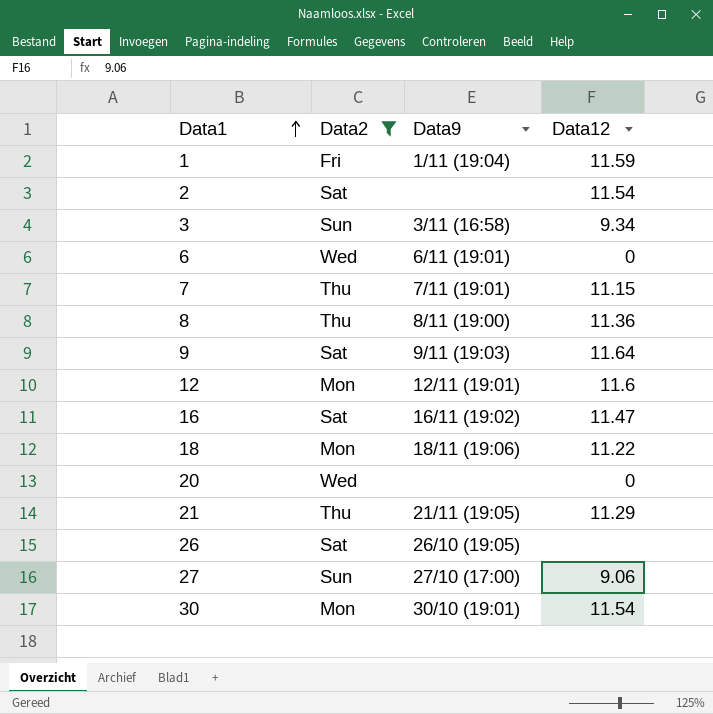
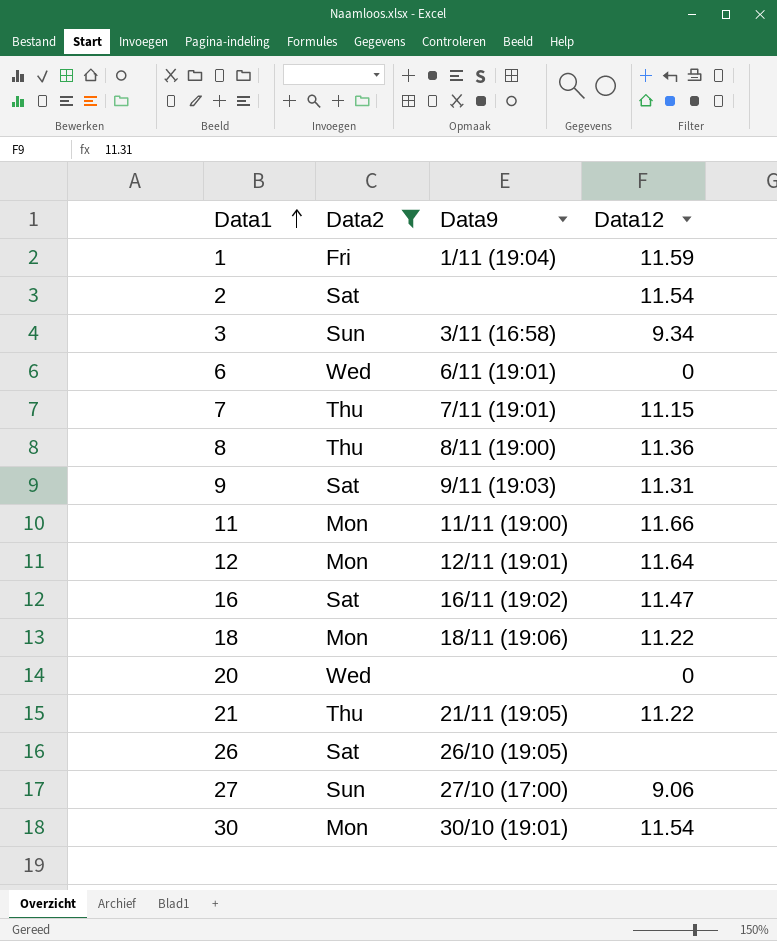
9 | Data12: 11.64 -> 11.31
row 11: none -> Mon | 11/11 (19:00) | 11.66
12 | Data12: 11.6 -> 11.64
21 | Data12: 11.29 -> 11.22

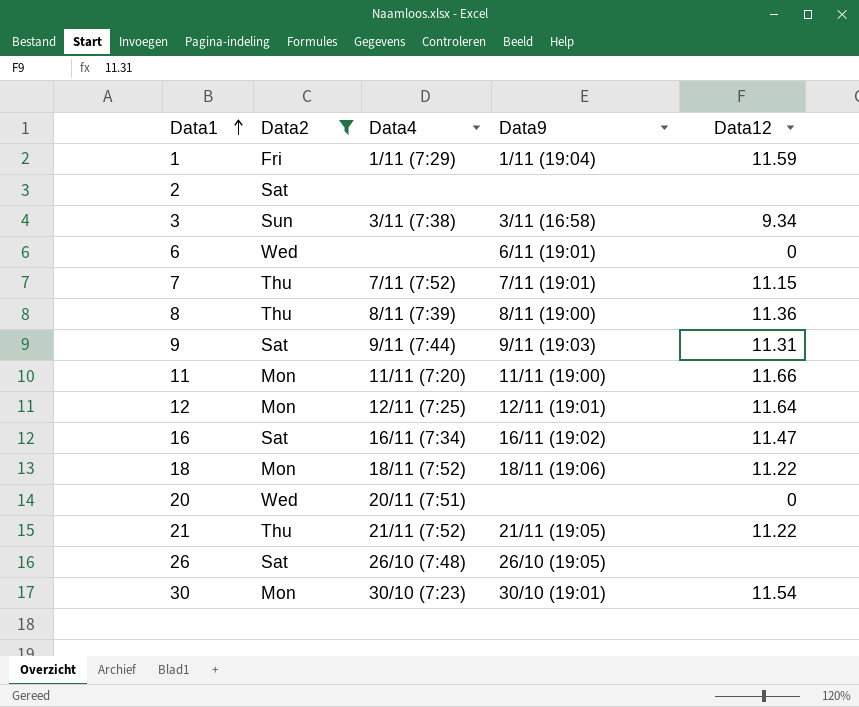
column Data4 | position: none -> 3
row 27: Sun | 27/10 (17:00) | 9.06 -> none
2 | Data12: 11.54 -> none

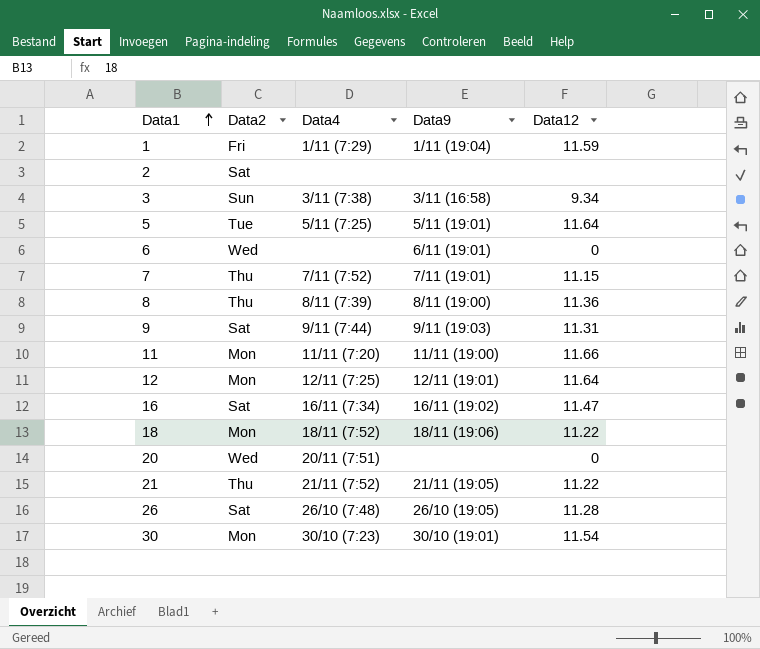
filter: Data2 != Tue -> none
26 | Data12: none -> 11.28

